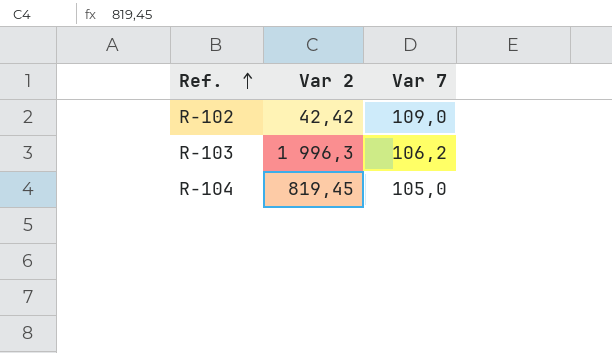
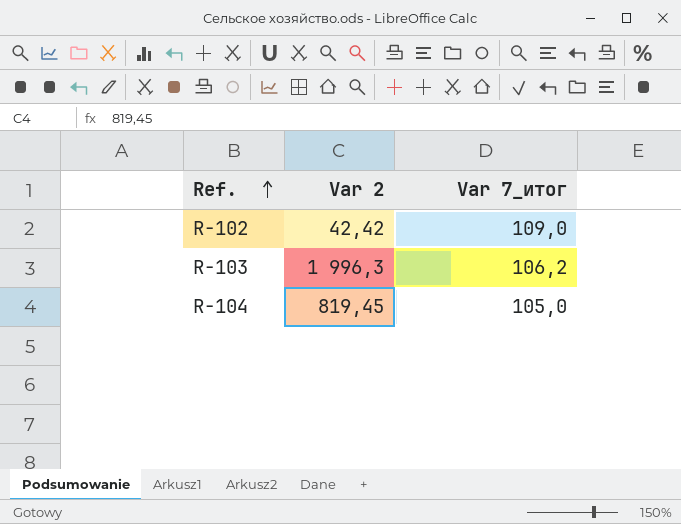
column name: Var 7 -> Var 7_итог

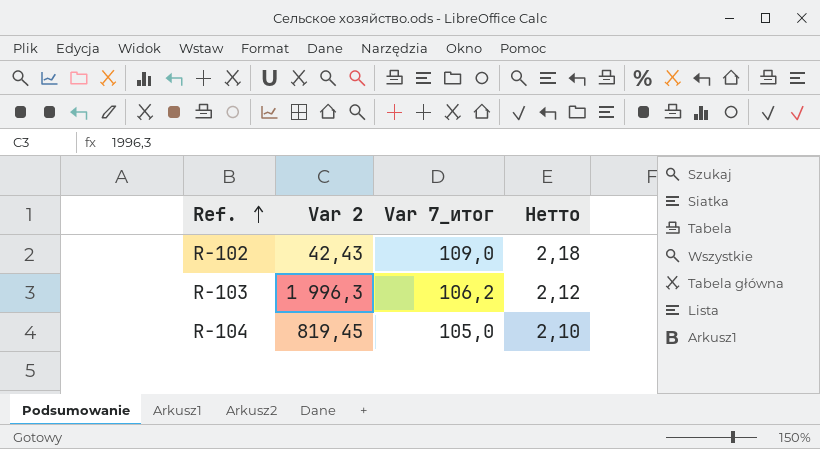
column Нетто | formula: none -> [Var 7_итог] * 0,02
R-102 | Var 2: 42,42 -> 42,43

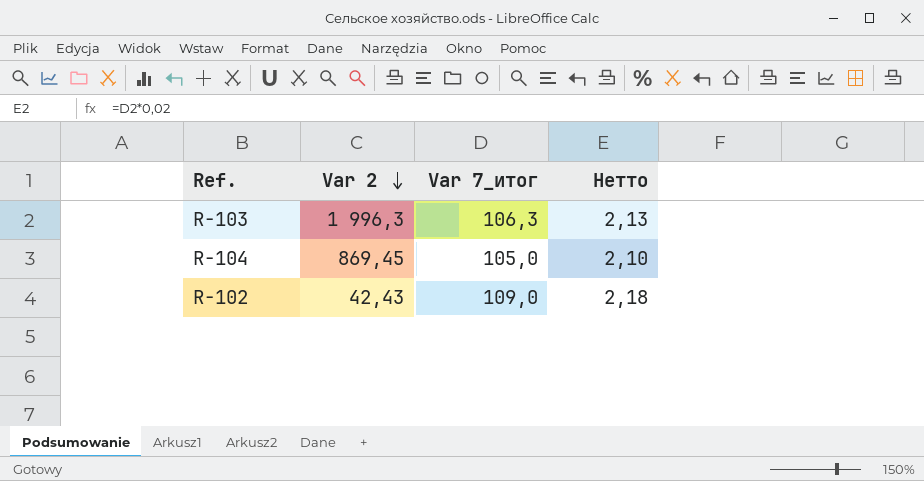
row order: Ref. ascending -> Var 2 descending
R-103 | Var 7_итог: 106,2 -> 106,3
R-103 | Нетто: 2,12 -> 2,13
R-104 | Var 2: 819,45 -> 869,45

